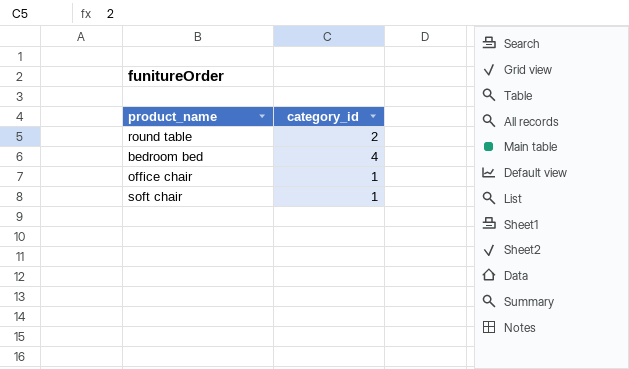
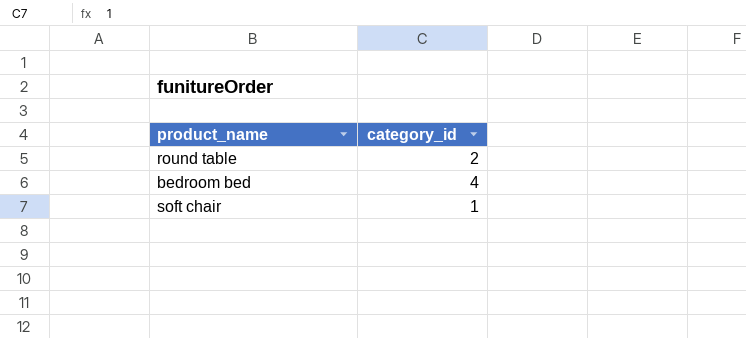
row office chair: 1 -> none

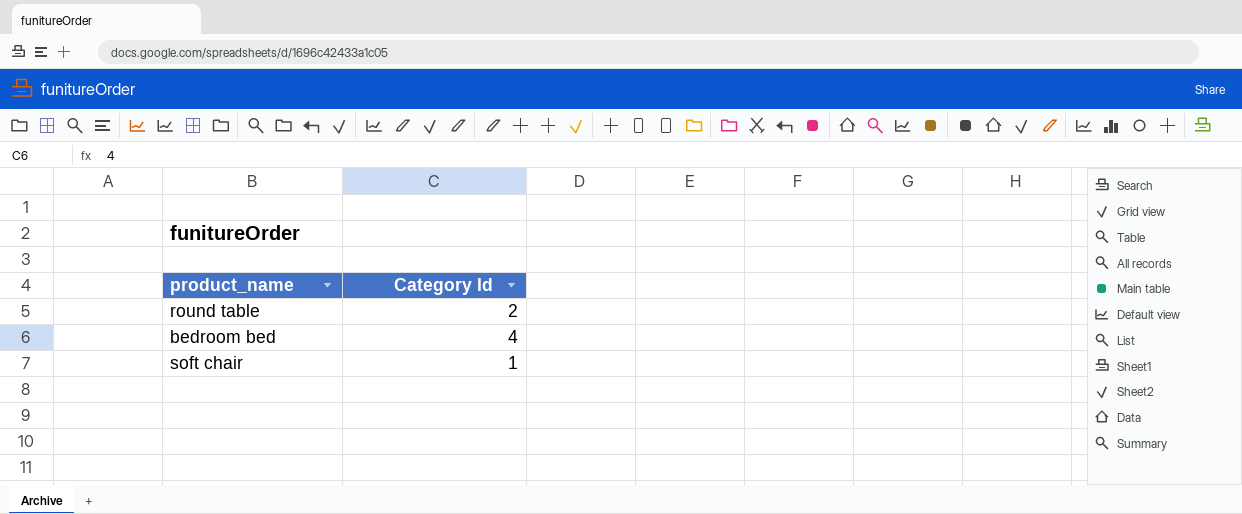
column name: category_id -> Category Id

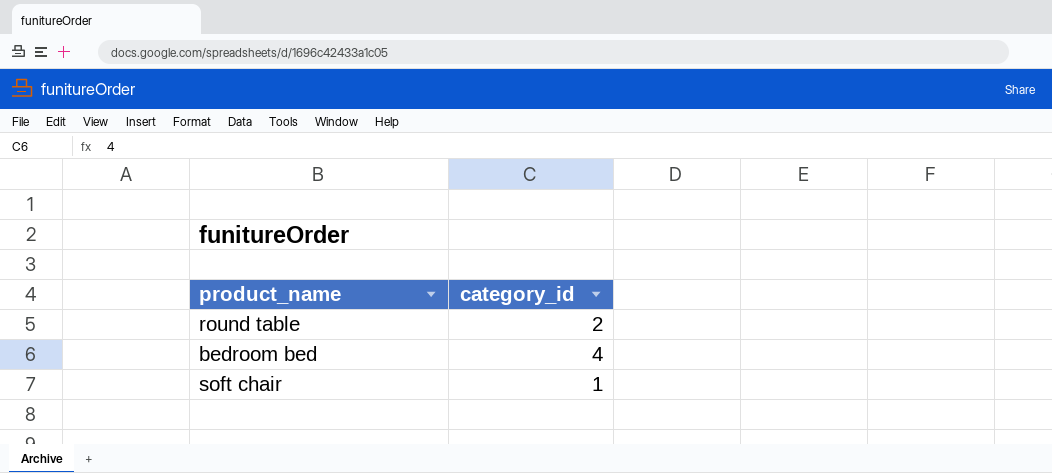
column name: Category Id -> category_id

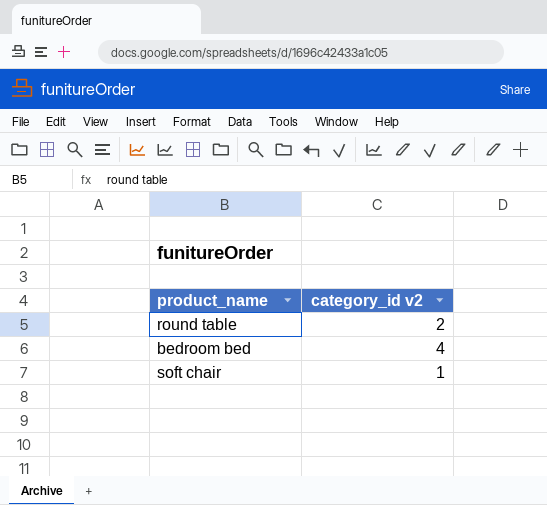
column name: category_id -> category_id v2

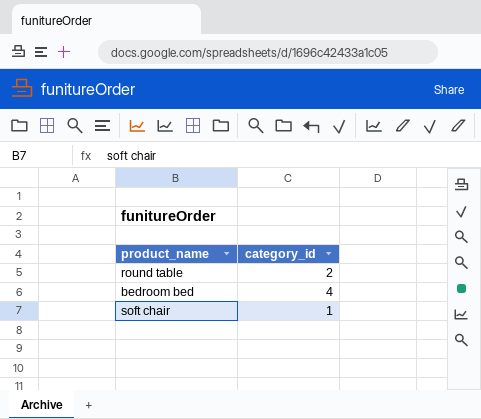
column name: category_id v2 -> category_id

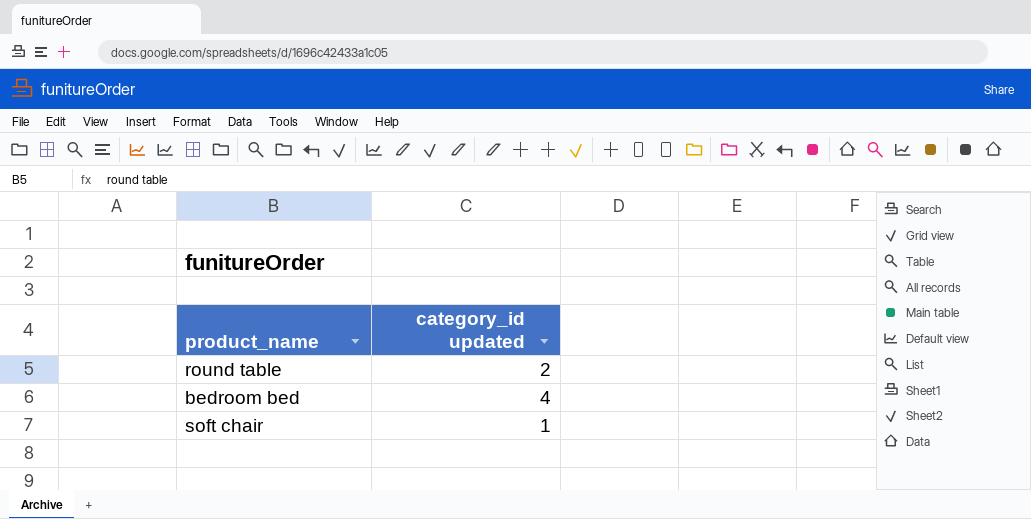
column name: category_id -> category_id updated

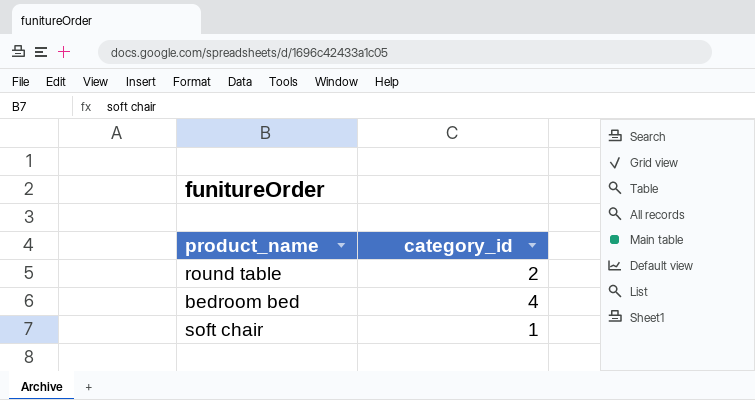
column name: category_id updated -> category_id

